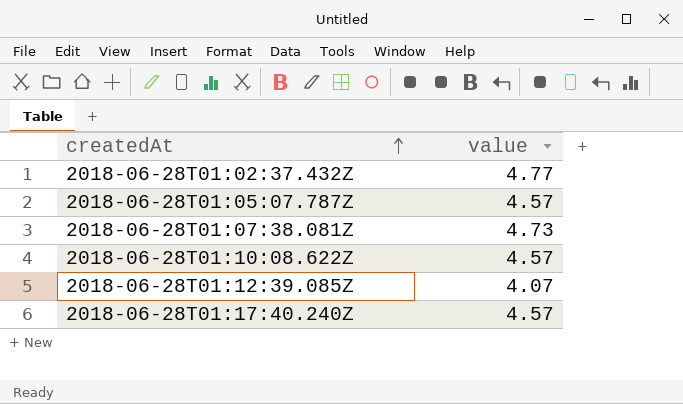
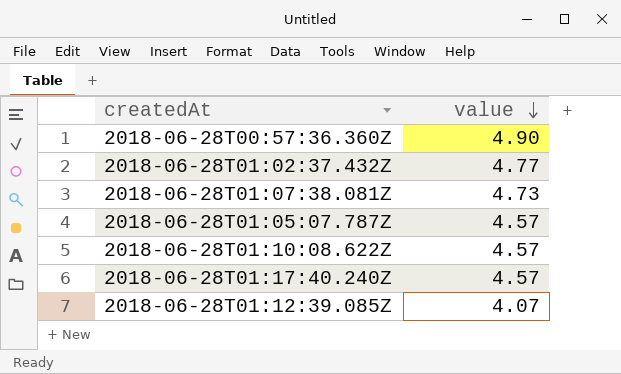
row order: createdAt ascending -> value descending
row 2018-06-28T00:57:36.360Z: none -> 4.90

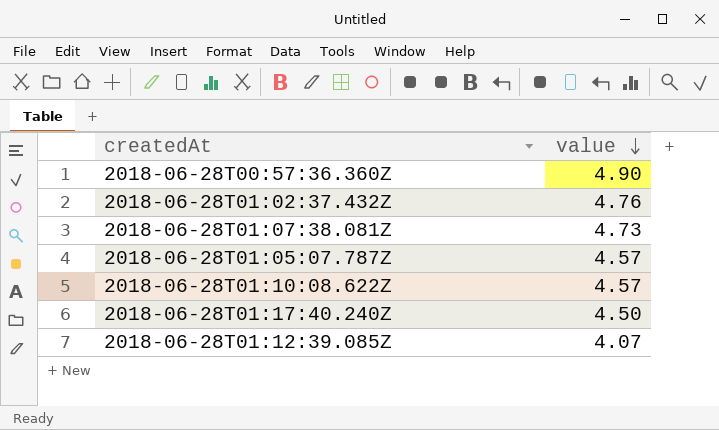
2018-06-28T01:02:37.432Z | value: 4.77 -> 4.76
2018-06-28T01:17:40.240Z | value: 4.57 -> 4.50

